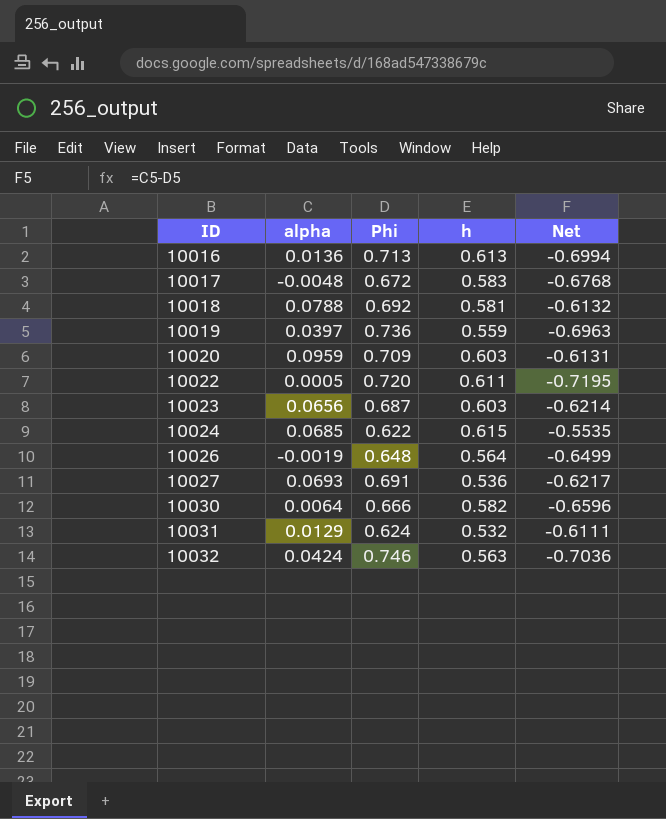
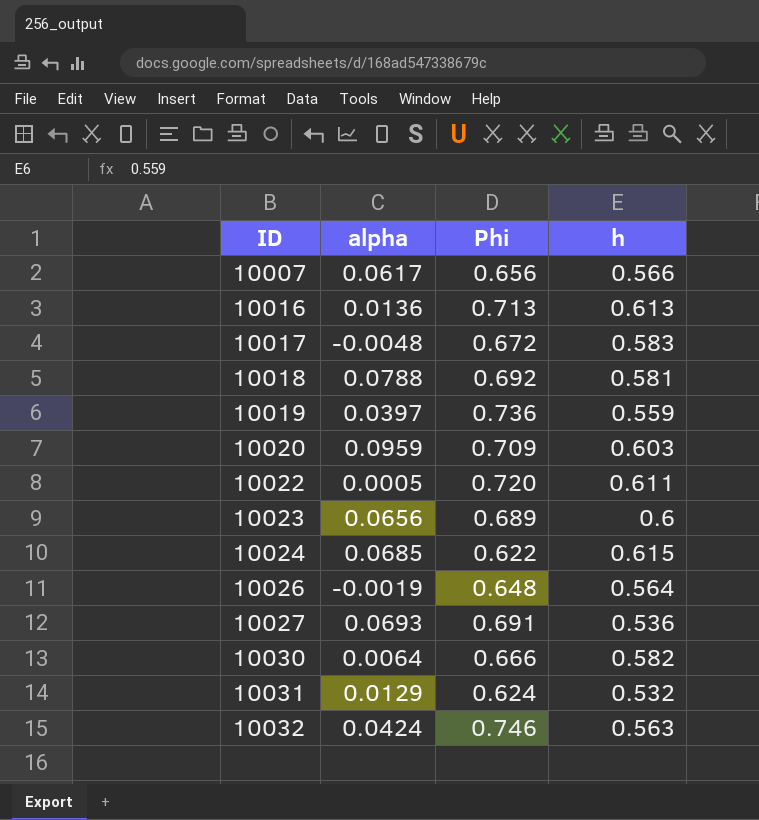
column Net | formula: [alpha] - [Phi] -> none
row 10007: none -> 0.0617 | 0.656 | 0.566
10023 | Phi: 0.687 -> 0.689
10023 | h: 0.603 -> 0.6

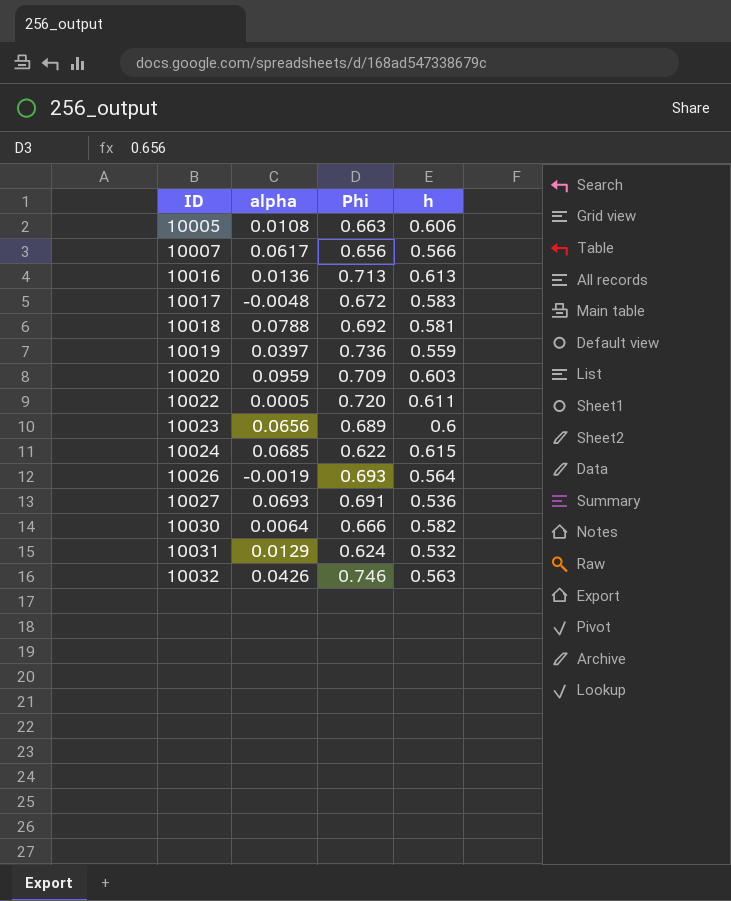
row 10005: none -> 0.0108 | 0.663 | 0.606
10026 | Phi: 0.648 -> 0.693
10032 | alpha: 0.0424 -> 0.0426

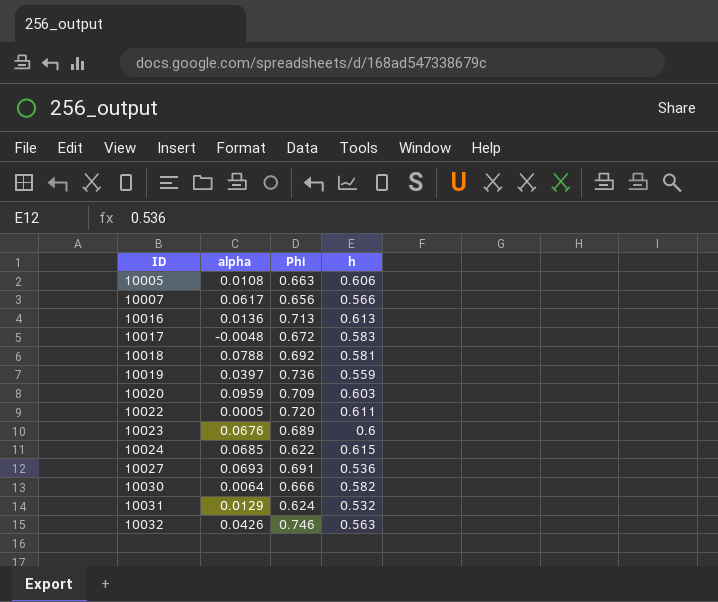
row 10026: -0.0019 | 0.693 | 0.564 -> none
10023 | alpha: 0.0656 -> 0.0676

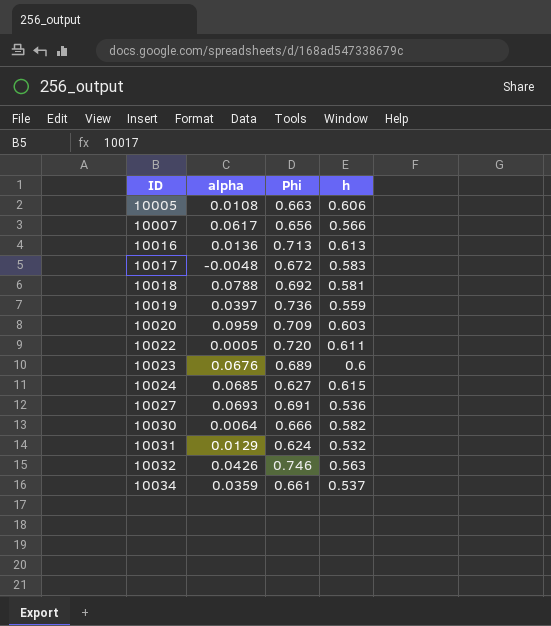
10024 | Phi: 0.622 -> 0.627
row 10034: none -> 0.0359 | 0.661 | 0.537

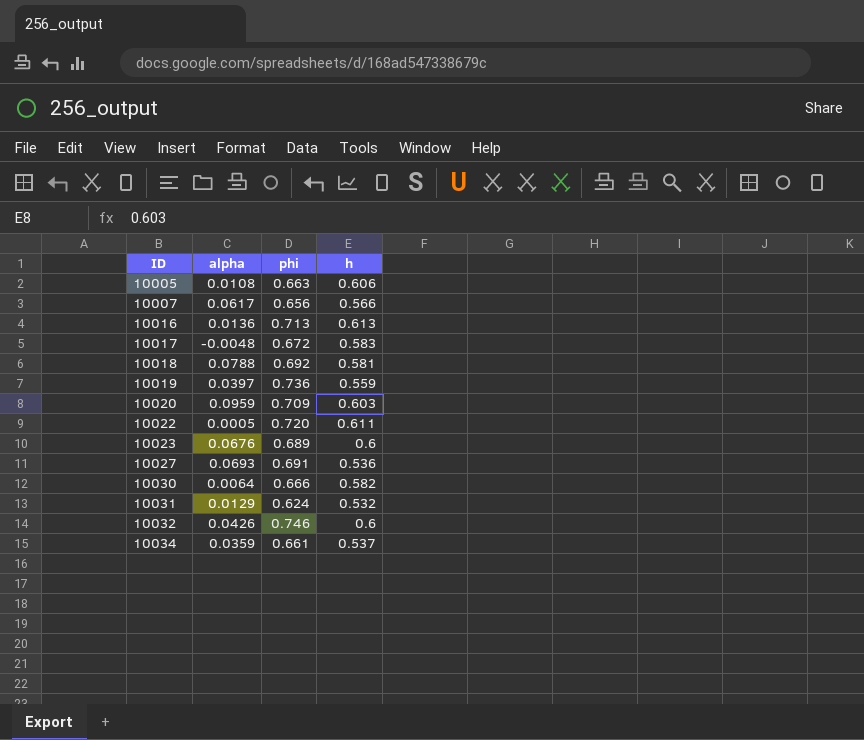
column name: Phi -> phi
row 10024: 0.0685 | 0.627 | 0.615 -> none
10032 | h: 0.563 -> 0.6

